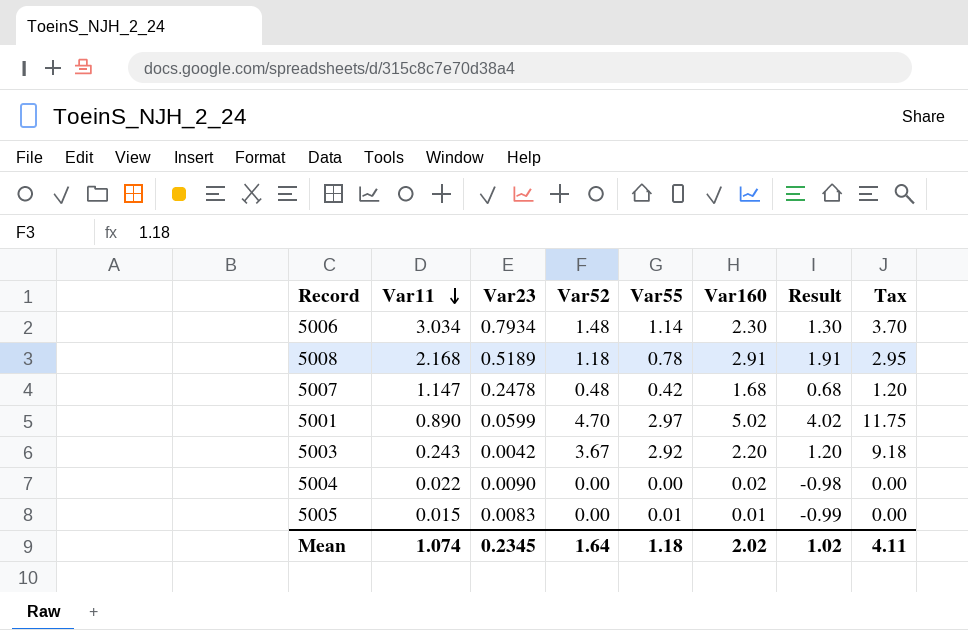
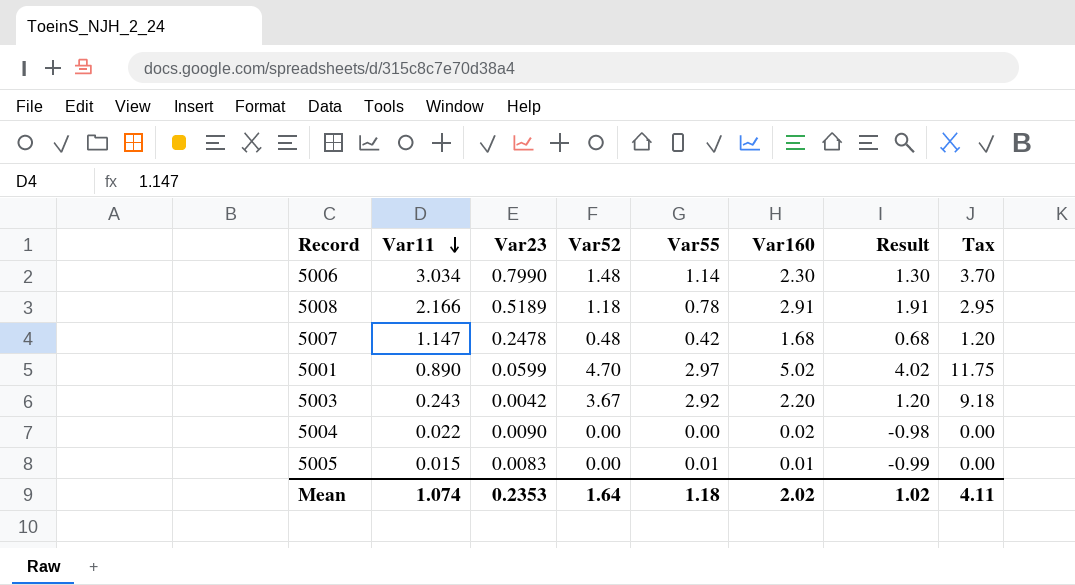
5006 | Var23: 0.7934 -> 0.7990
5008 | Var11: 2.168 -> 2.166
Mean | Var23: 0.2345 -> 0.2353

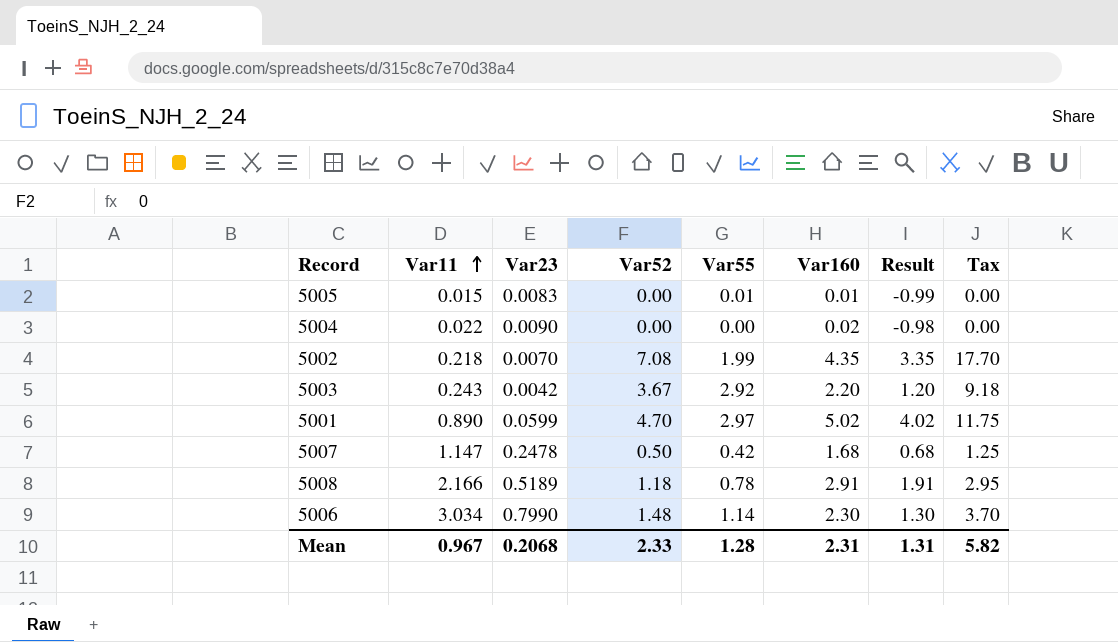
row order: Var11 descending -> Var11 ascending
row 5002: none -> 0.218 | 0.0070 | 7.08 | 1.99 | 4.35 | 3.35 | 17.70
5007 | Var52: 0.48 -> 0.50
5007 | Tax: 1.20 -> 1.25
Mean | Var11: 1.074 -> 0.967
Mean | Var23: 0.2353 -> 0.2068
Mean | Var52: 1.64 -> 2.33
Mean | Var55: 1.18 -> 1.28
Mean | Var160: 2.02 -> 2.31
Mean | Result: 1.02 -> 1.31
Mean | Tax: 4.11 -> 5.82

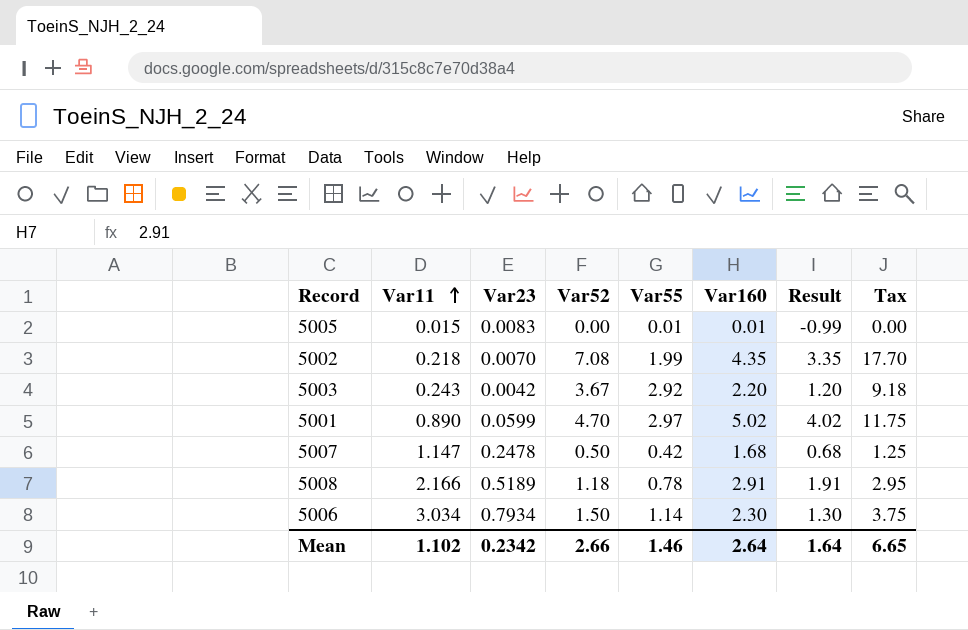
row 5004: 0.022 | 0.0090 | 0.00 | 0.00 | 0.02 | -0.98 | 0.00 -> none
5006 | Var23: 0.7990 -> 0.7934
5006 | Var52: 1.48 -> 1.50
5006 | Tax: 3.70 -> 3.75
Mean | Var11: 0.967 -> 1.102
Mean | Var23: 0.2068 -> 0.2342
Mean | Var52: 2.33 -> 2.66
Mean | Var55: 1.28 -> 1.46
Mean | Var160: 2.31 -> 2.64
Mean | Result: 1.31 -> 1.64
Mean | Tax: 5.82 -> 6.65

